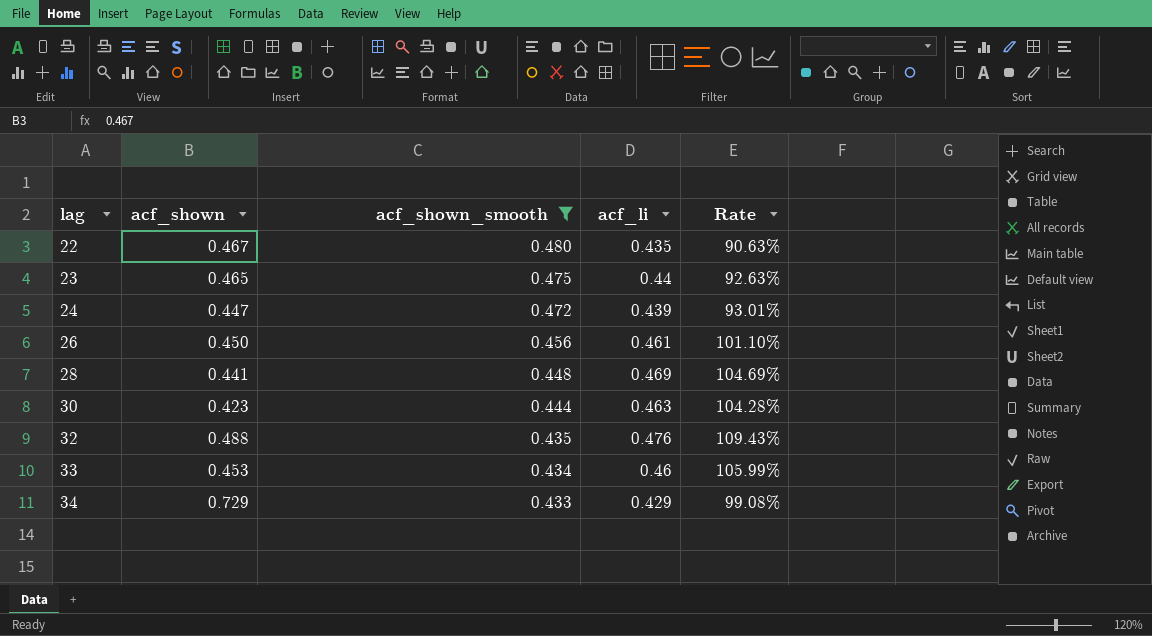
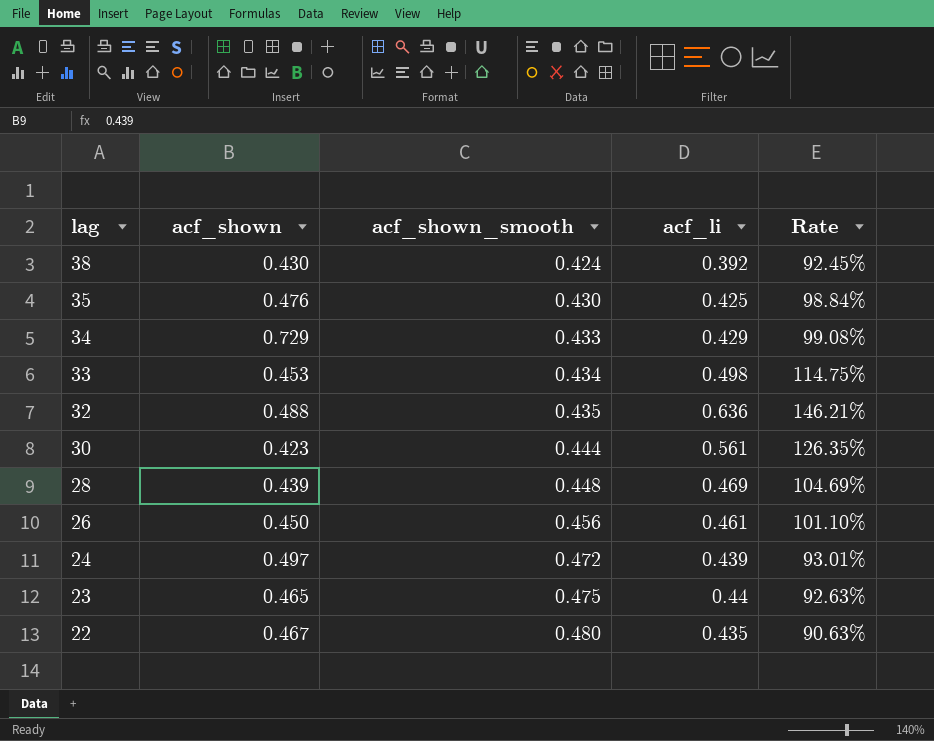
filter: acf_shown_smooth >= 0.433 -> none
row order: lag ascending -> lag descending
33 | acf_li: 0.46 -> 0.498
33 | Rate: 105.99% -> 114.75%
32 | acf_li: 0.476 -> 0.636
32 | Rate: 109.43% -> 146.21%
30 | acf_li: 0.463 -> 0.561
30 | Rate: 104.28% -> 126.35%
28 | acf_shown: 0.441 -> 0.439
24 | acf_shown: 0.447 -> 0.497

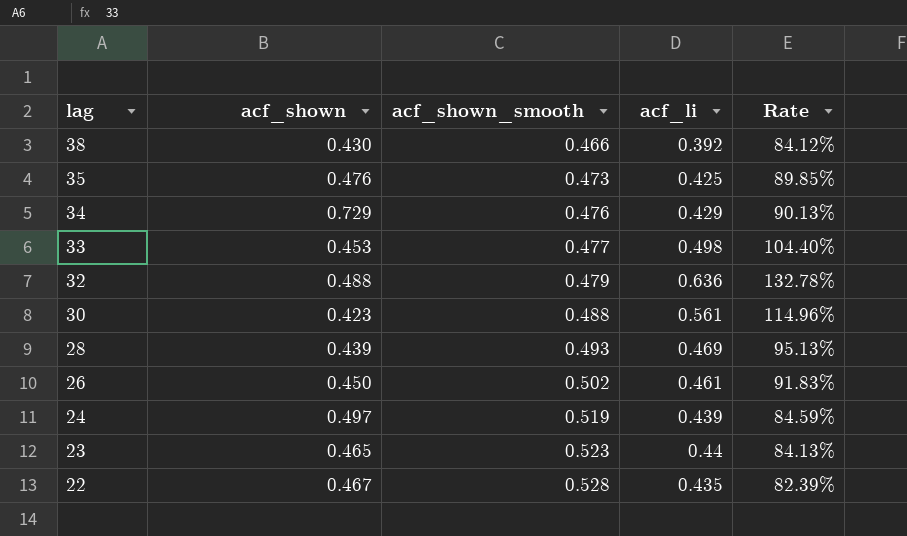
38 | acf_shown_smooth: 0.424 -> 0.466
38 | Rate: 92.45% -> 84.12%
35 | acf_shown_smooth: 0.430 -> 0.473
35 | Rate: 98.84% -> 89.85%
34 | acf_shown_smooth: 0.433 -> 0.476
34 | Rate: 99.08% -> 90.13%
33 | acf_shown_smooth: 0.434 -> 0.477
33 | Rate: 114.75% -> 104.40%
32 | acf_shown_smooth: 0.435 -> 0.479
32 | Rate: 146.21% -> 132.78%
30 | acf_shown_smooth: 0.444 -> 0.488
30 | Rate: 126.35% -> 114.96%
28 | acf_shown_smooth: 0.448 -> 0.493
28 | Rate: 104.69% -> 95.13%
26 | acf_shown_smooth: 0.456 -> 0.502
26 | Rate: 101.10% -> 91.83%
24 | acf_shown_smooth: 0.472 -> 0.519
24 | Rate: 93.01% -> 84.59%
23 | acf_shown_smooth: 0.475 -> 0.523
23 | Rate: 92.63% -> 84.13%
22 | acf_shown_smooth: 0.480 -> 0.528
22 | Rate: 90.63% -> 82.39%

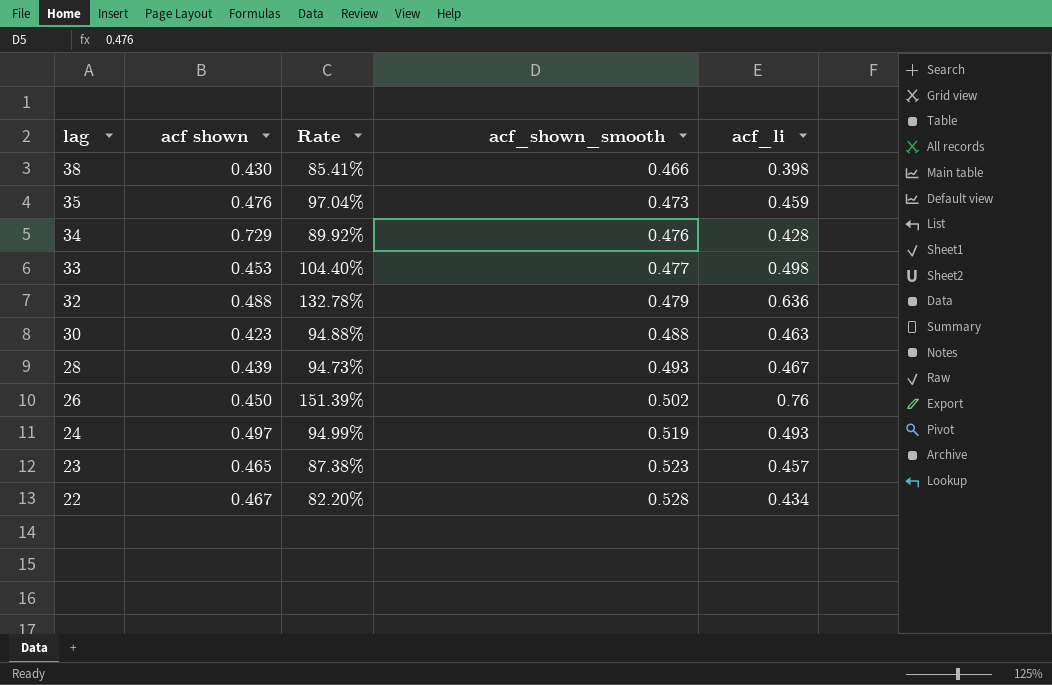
column name: acf_shown -> acf shown
column Rate | position: 5 -> 3
38 | Rate: 84.12% -> 85.41%
38 | acf_li: 0.392 -> 0.398
35 | Rate: 89.85% -> 97.04%
35 | acf_li: 0.425 -> 0.459
34 | Rate: 90.13% -> 89.92%
34 | acf_li: 0.429 -> 0.428
30 | Rate: 114.96% -> 94.88%
30 | acf_li: 0.561 -> 0.463
28 | Rate: 95.13% -> 94.73%
28 | acf_li: 0.469 -> 0.467
26 | Rate: 91.83% -> 151.39%
26 | acf_li: 0.461 -> 0.76
24 | Rate: 84.59% -> 94.99%
24 | acf_li: 0.439 -> 0.493
23 | Rate: 84.13% -> 87.38%
23 | acf_li: 0.44 -> 0.457
22 | Rate: 82.39% -> 82.20%
22 | acf_li: 0.435 -> 0.434

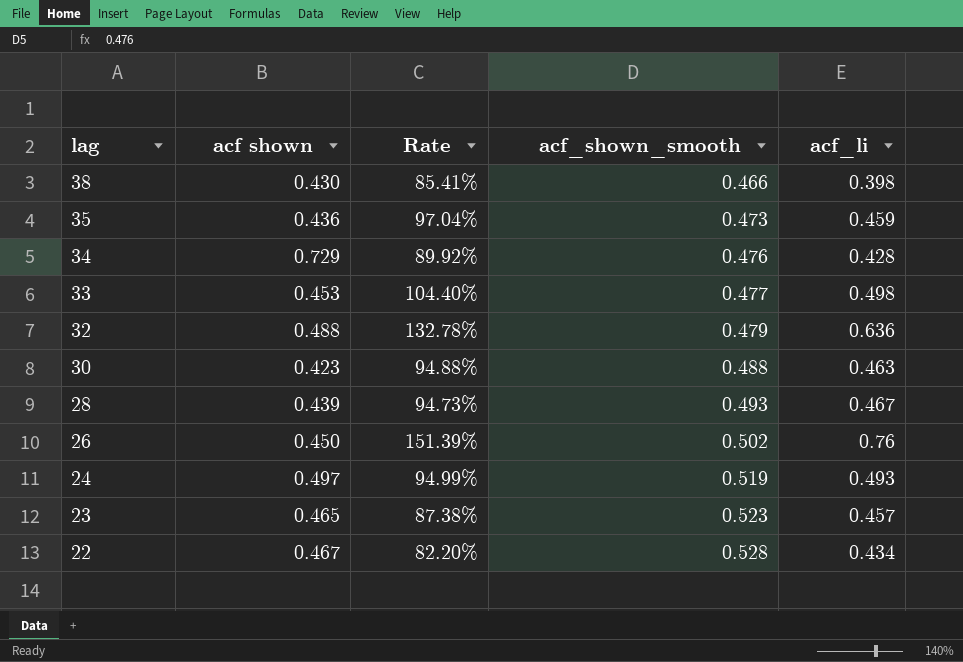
35 | acf shown: 0.476 -> 0.436

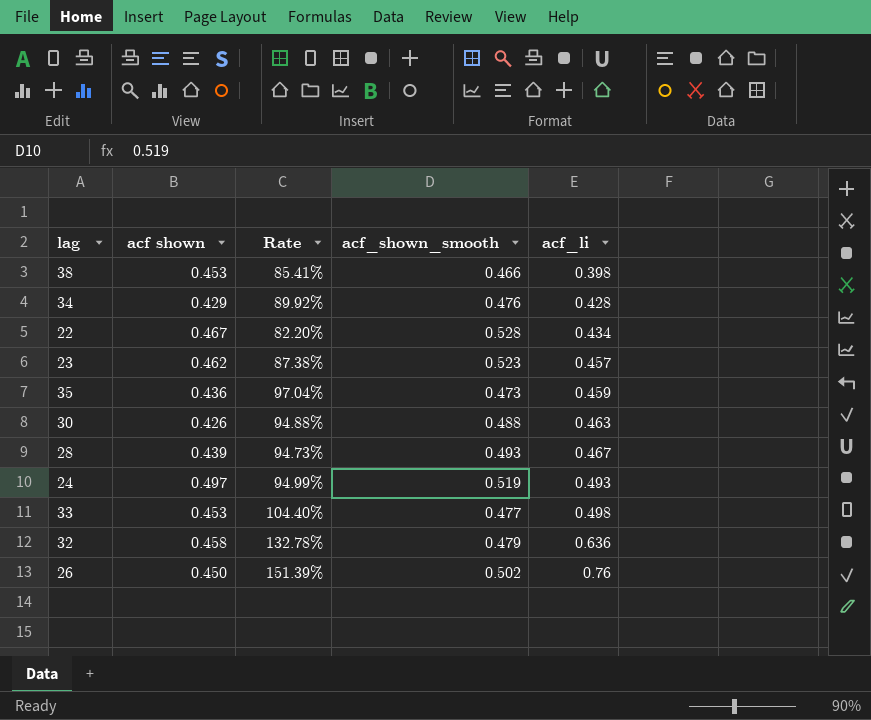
row order: lag descending -> acf_li ascending
38 | acf shown: 0.430 -> 0.453
34 | acf shown: 0.729 -> 0.429
23 | acf shown: 0.465 -> 0.462
30 | acf shown: 0.423 -> 0.426
32 | acf shown: 0.488 -> 0.458

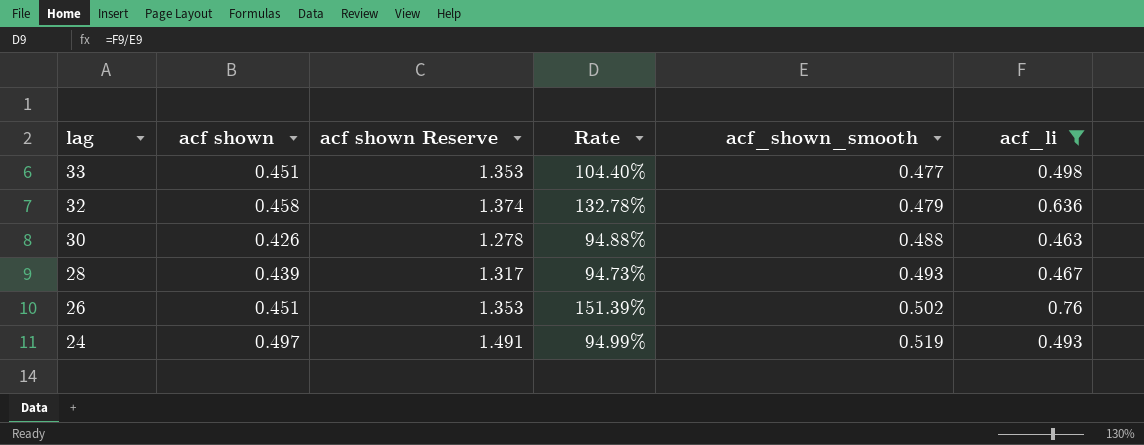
filter: none -> acf_li >= 0.463
row order: acf_li ascending -> lag descending
column acf shown Reserve | formula: none -> [acf shown] * 3
33 | acf shown: 0.453 -> 0.451
26 | acf shown: 0.450 -> 0.451

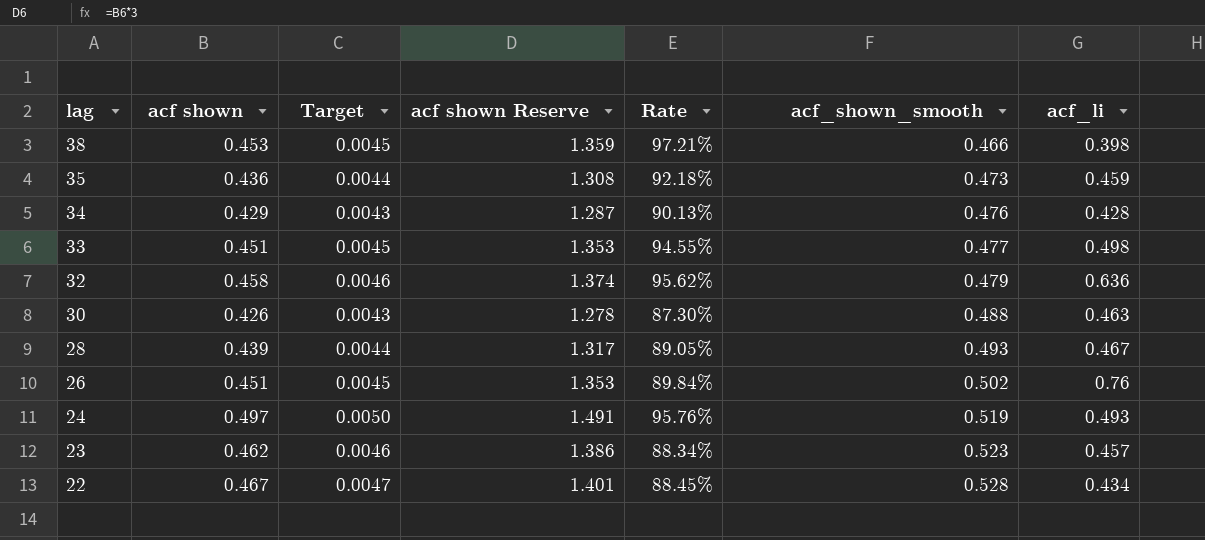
filter: acf_li >= 0.463 -> none
column Target | formula: none -> [acf shown] * 0.01
column Rate | formula: [acf_li] / [acf_shown_smooth] -> [acf shown] / [acf_shown_smooth]

